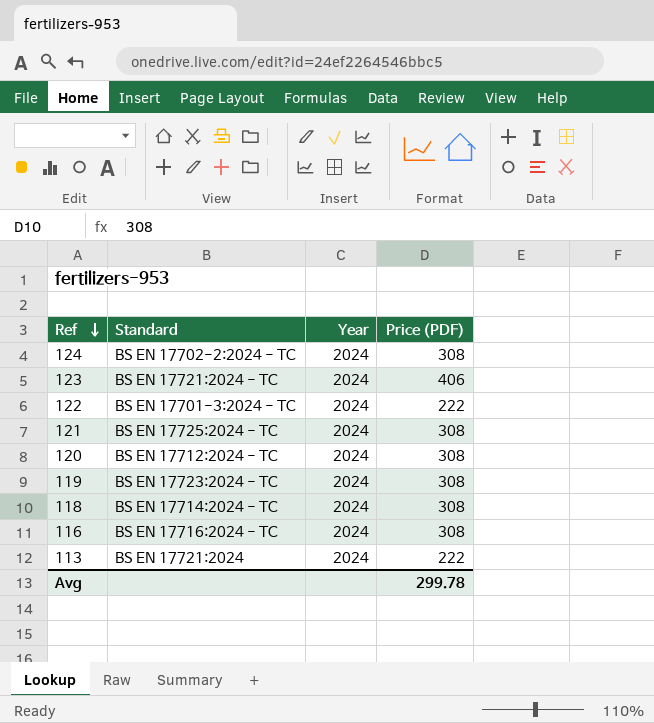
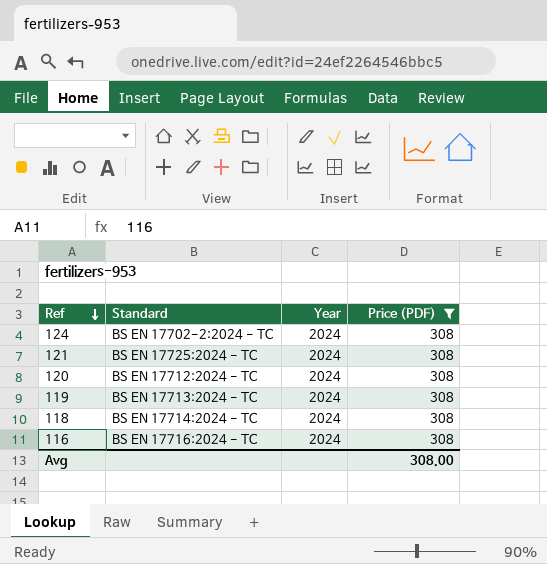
filter: none -> Price (PDF) = 308
119 | Standard: BS EN 17723:2024 - TC -> BS EN 17713:2024 - TC
Avg | Price (PDF): 299.78 -> 308.00

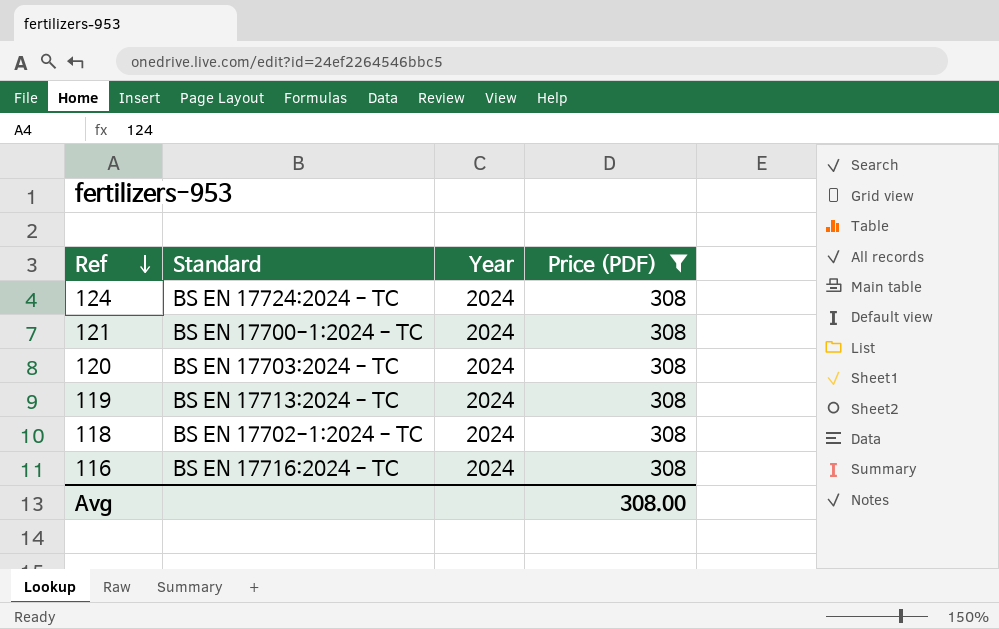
124 | Standard: BS EN 17702-2:2024 - TC -> BS EN 17724:2024 - TC
121 | Standard: BS EN 17725:2024 - TC -> BS EN 17700-1:2024 - TC
120 | Standard: BS EN 17712:2024 - TC -> BS EN 17703:2024 - TC
118 | Standard: BS EN 17714:2024 - TC -> BS EN 17702-1:2024 - TC

